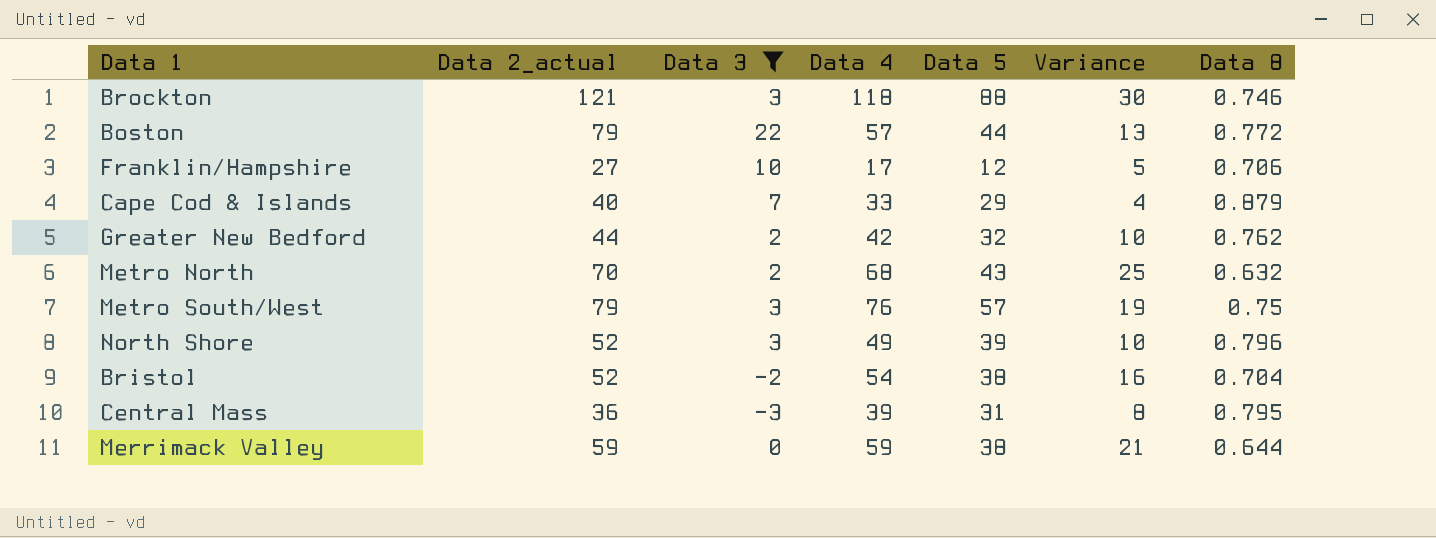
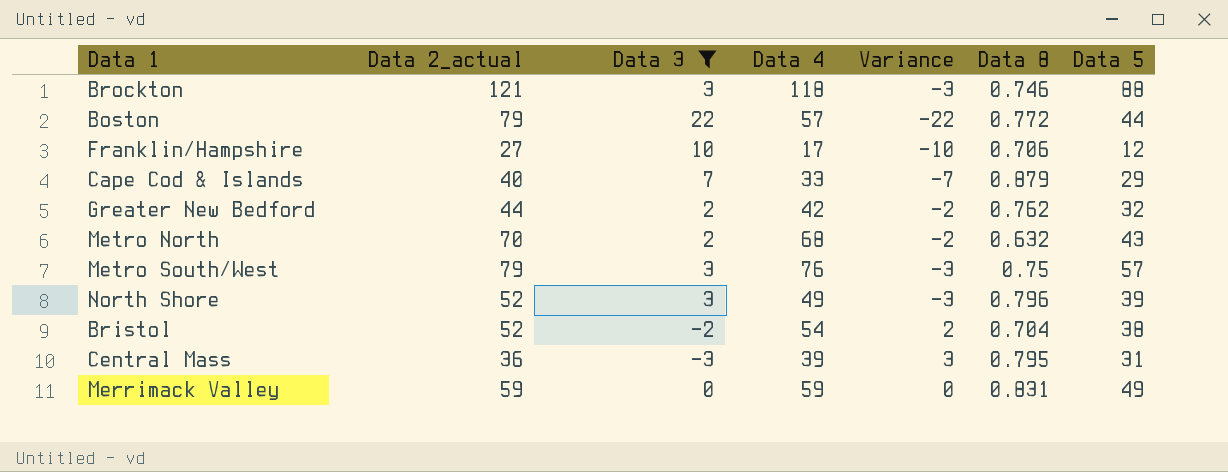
column Variance | formula: [Data 4] - [Data 5] -> [Data 4] - [Data 2_actual]
column Data 5 | position: 5 -> 7
Merrimack Valley | Data 8: 0.644 -> 0.831
Merrimack Valley | Data 5: 38 -> 49

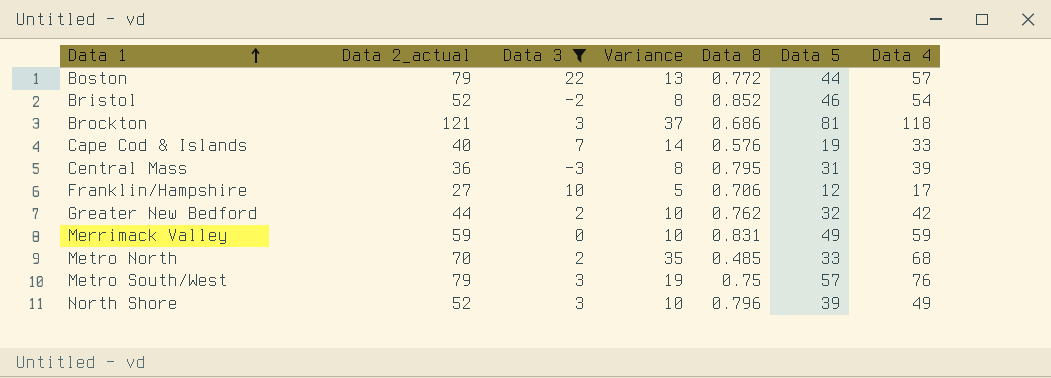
row order: none -> Data 1 ascending
column Variance | formula: [Data 4] - [Data 2_actual] -> [Data 4] - [Data 5]
column Data 4 | position: 4 -> 7
Bristol | Data 8: 0.704 -> 0.852
Bristol | Data 5: 38 -> 46
Brockton | Data 8: 0.746 -> 0.686
Brockton | Data 5: 88 -> 81
Cape Cod & Islands | Data 8: 0.879 -> 0.576
Cape Cod & Islands | Data 5: 29 -> 19
Metro North | Data 8: 0.632 -> 0.485
Metro North | Data 5: 43 -> 33

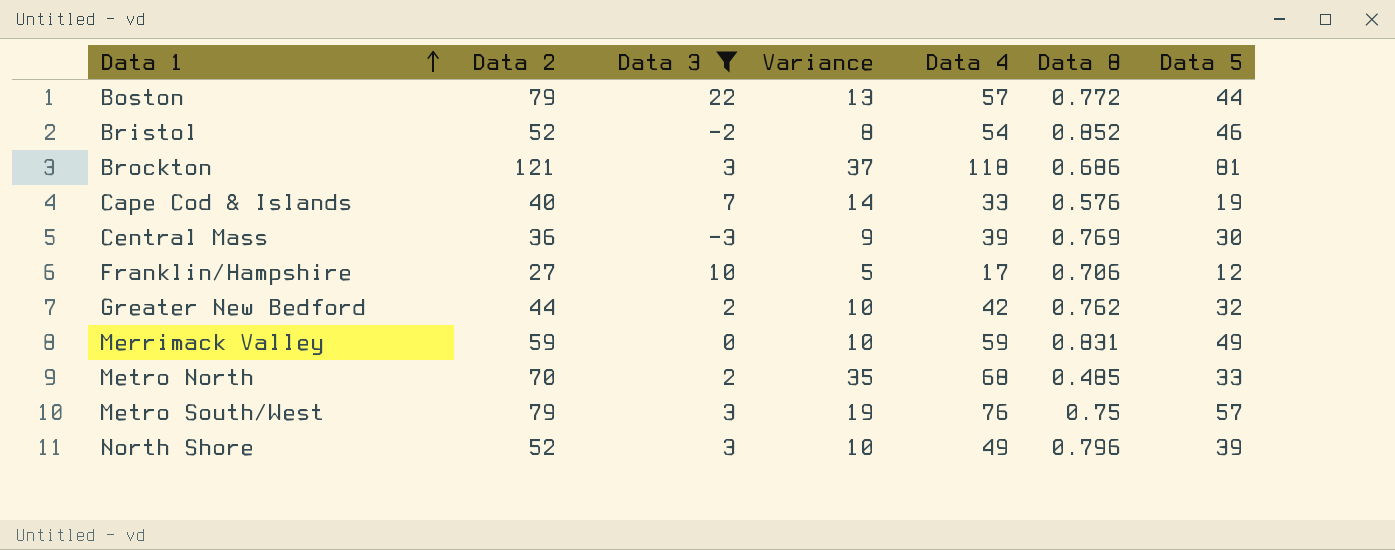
column name: Data 2_actual -> Data 2
column Data 4 | position: 7 -> 5
Central Mass | Variance: 8 -> 9
Central Mass | Data 8: 0.795 -> 0.769
Central Mass | Data 5: 31 -> 30

